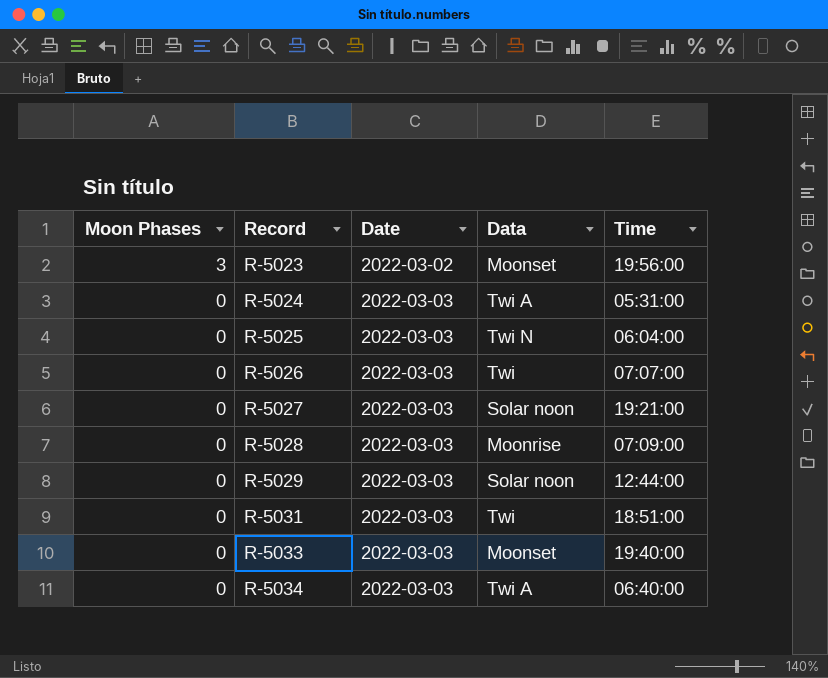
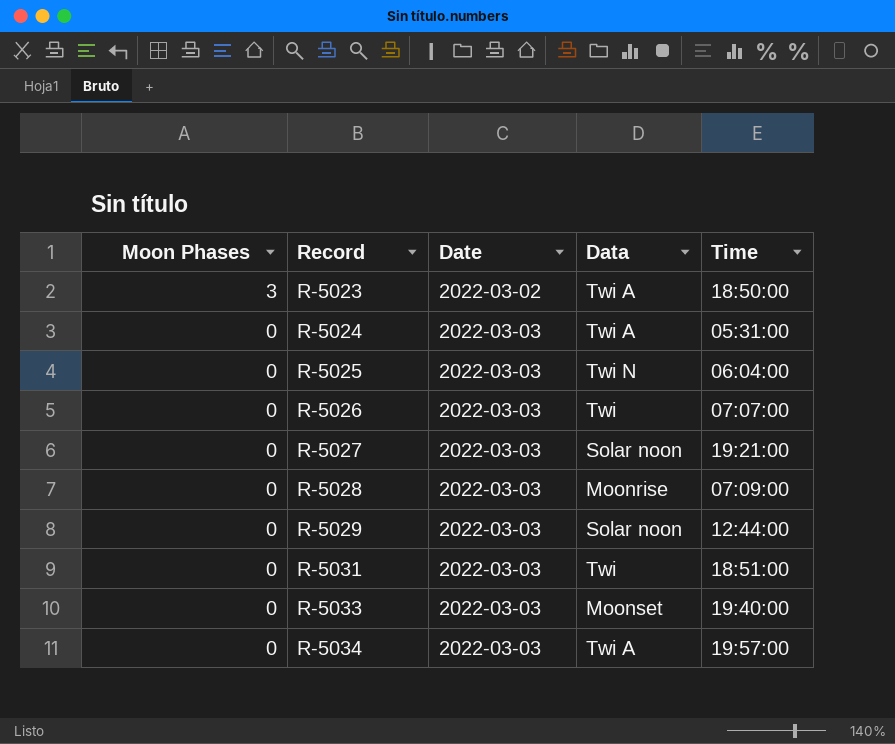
R-5023 | Data: Moonset -> Twi A
R-5023 | Time: 19:56:00 -> 18:50:00
R-5034 | Time: 06:40:00 -> 19:57:00

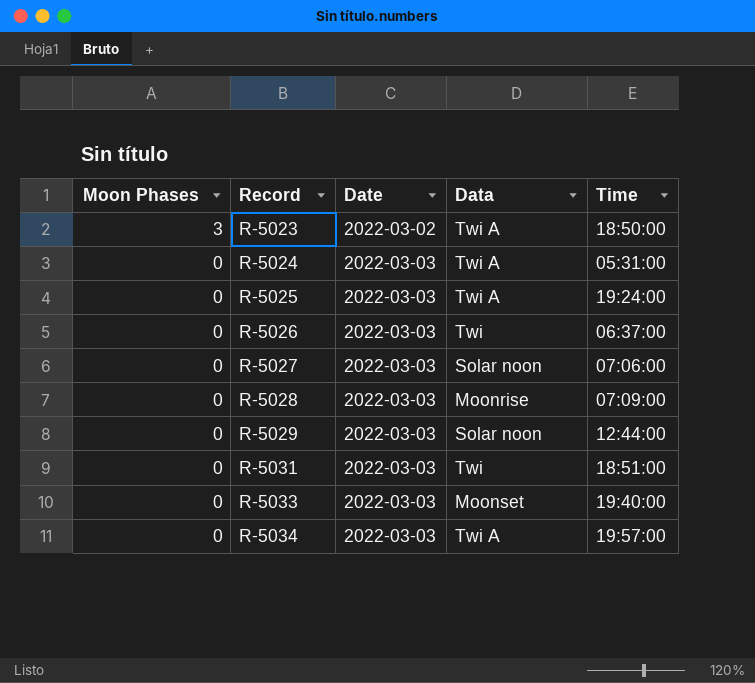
R-5025 | Data: Twi N -> Twi A
R-5025 | Time: 06:04:00 -> 19:24:00
R-5026 | Time: 07:07:00 -> 06:37:00
R-5027 | Time: 19:21:00 -> 07:06:00

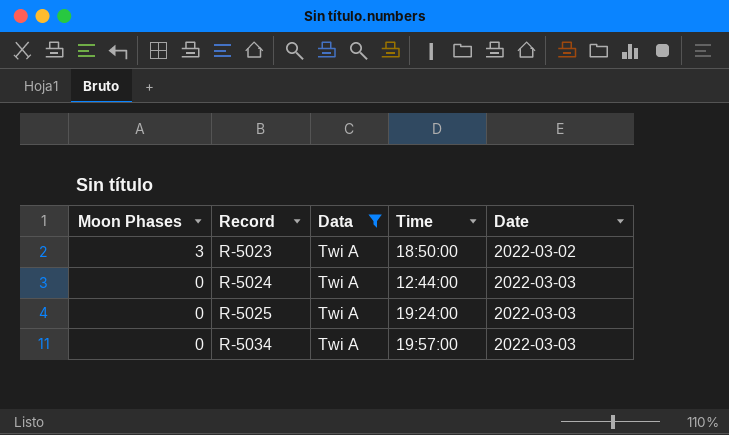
filter: none -> Data = Twi A
column Date | position: 3 -> 5
R-5024 | Time: 05:31:00 -> 12:44:00

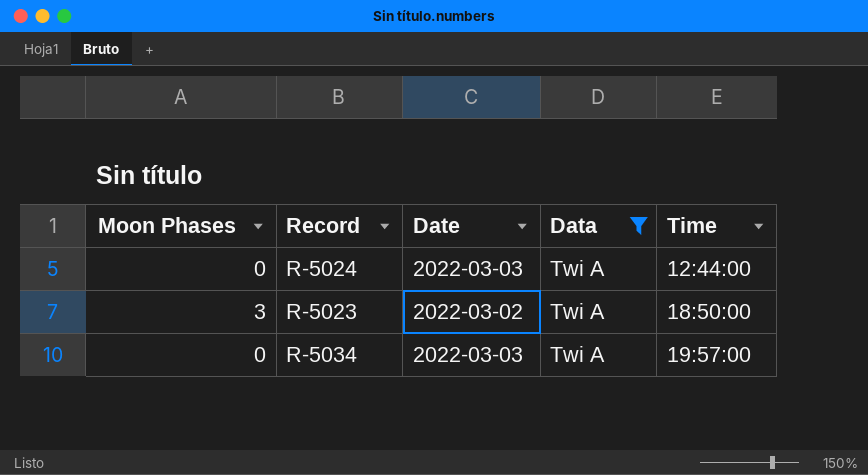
row order: Moon Phases descending -> Time ascending
column Date | position: 5 -> 3
row R-5025: 0 | Twi A | 19:24:00 | 2022-03-03 -> none

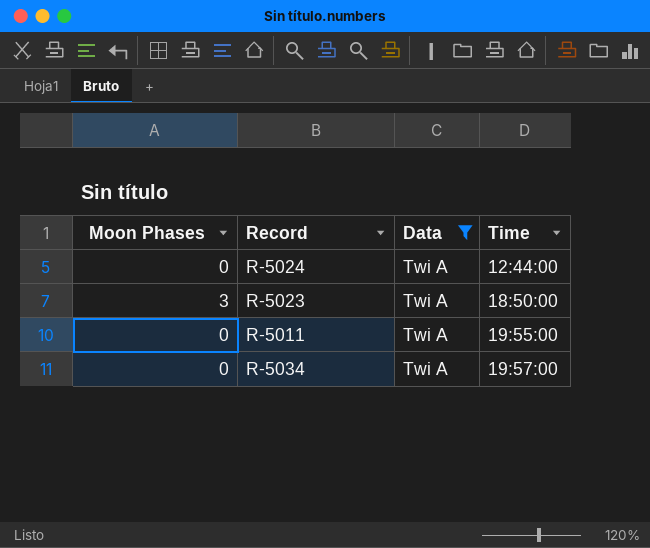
column Date | position: 3 -> none
row R-5011: none -> 0 | Twi A | 19:55:00

